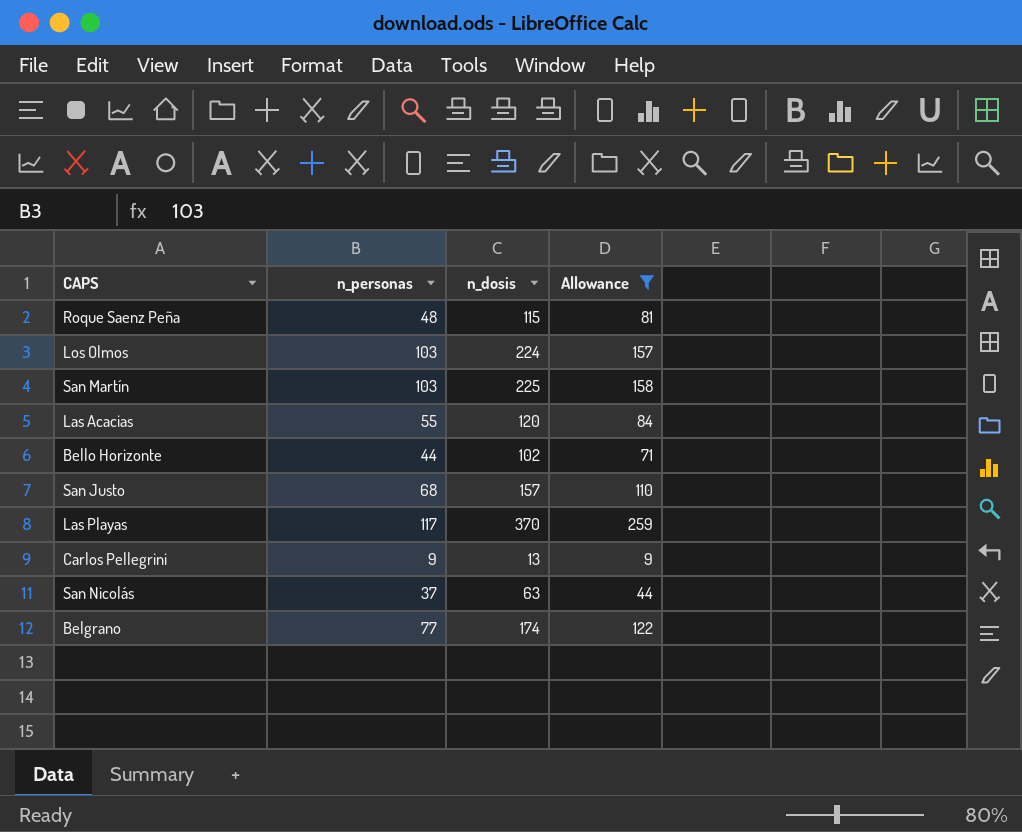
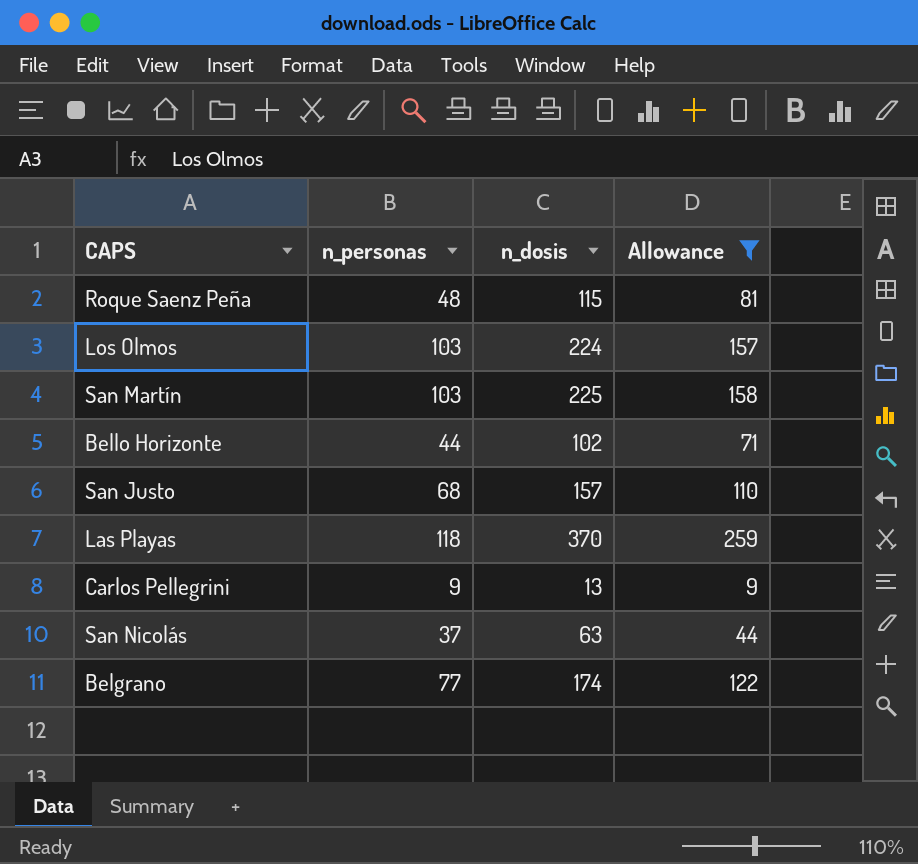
row Las Acacias: 55 | 120 | 84 -> none
Las Playas | n_personas: 117 -> 118

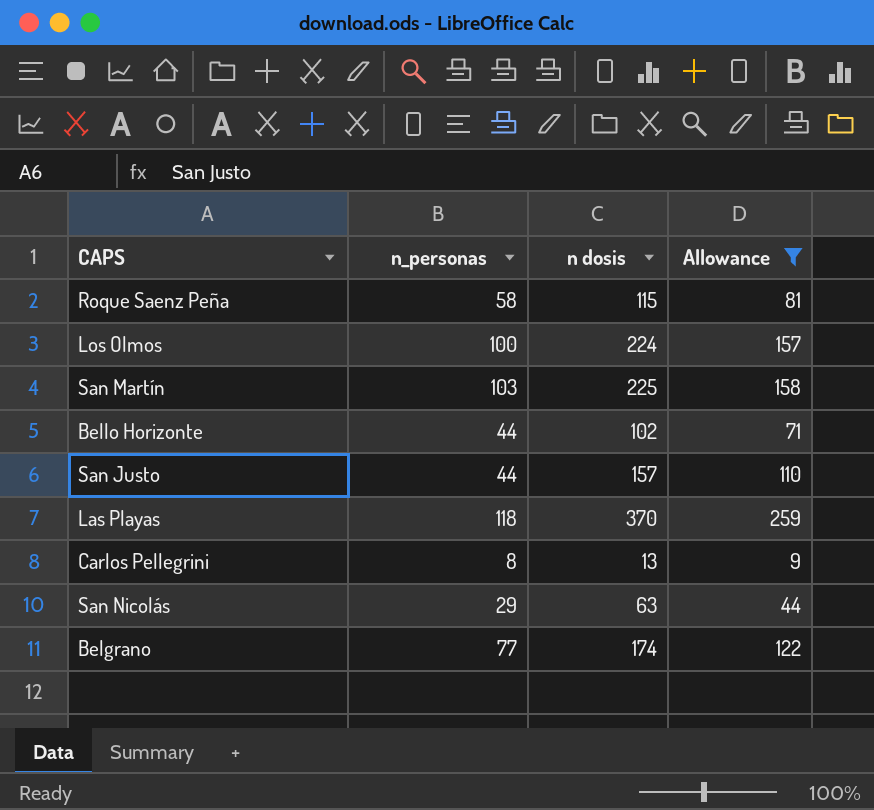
column name: n_dosis -> n dosis
Roque Saenz Peña | n_personas: 48 -> 58
Los Olmos | n_personas: 103 -> 100
San Justo | n_personas: 68 -> 44
Carlos Pellegrini | n_personas: 9 -> 8
San Nicolás | n_personas: 37 -> 29

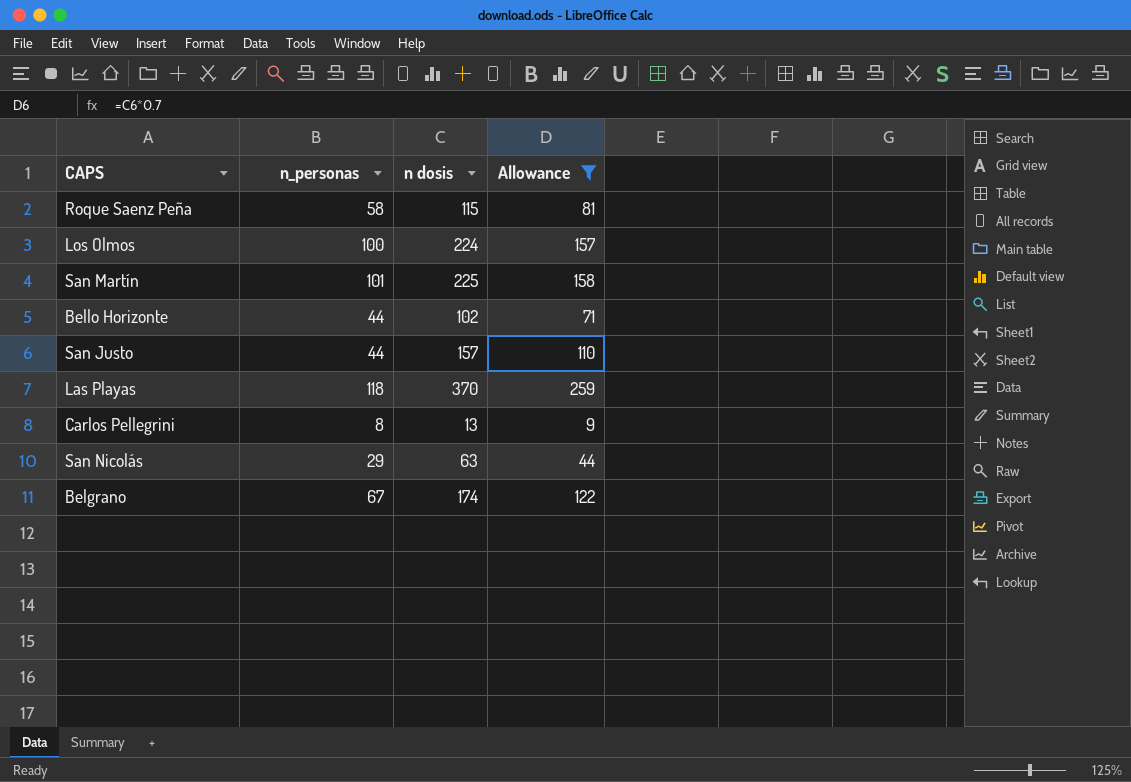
San Martín | n_personas: 103 -> 101
Belgrano | n_personas: 77 -> 67

